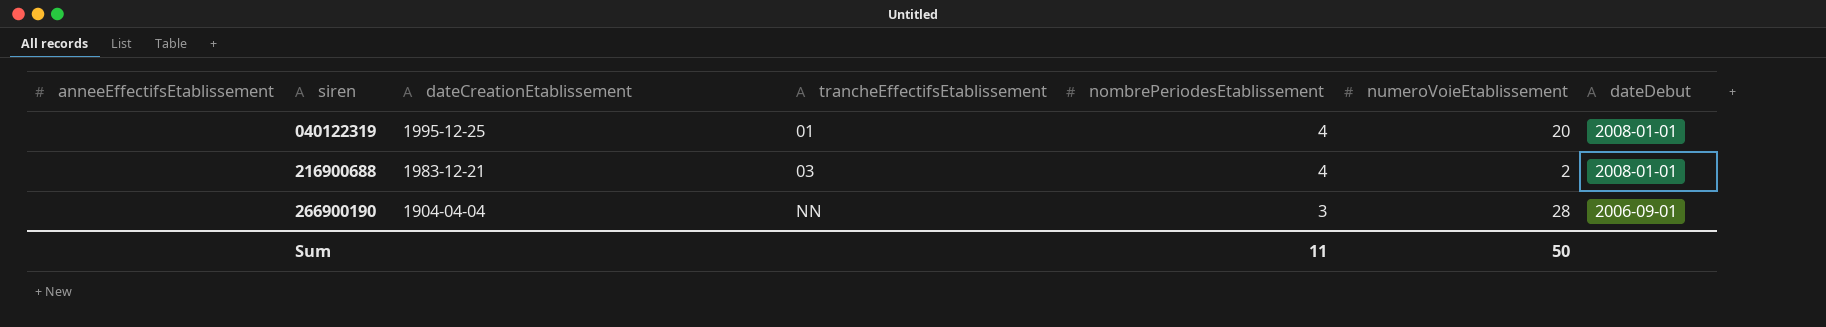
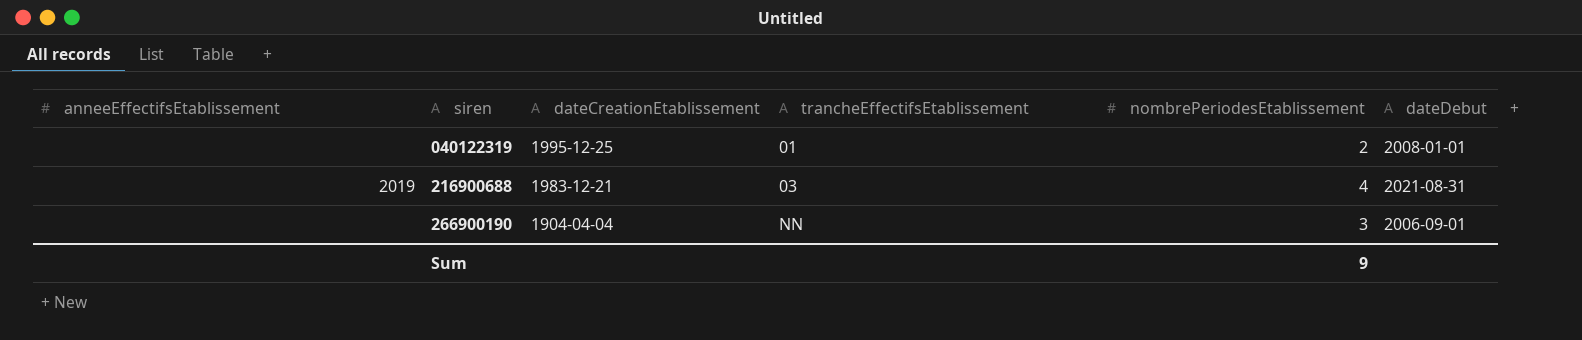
column numeroVoieEtablissement | position: 6 -> none
040122319 | nombrePeriodesEtablissement: 4 -> 2
216900688 | anneeEffectifsEtablissement: none -> 2019
216900688 | dateDebut: 2008-01-01 -> 2021-08-31
Sum | nombrePeriodesEtablissement: 11 -> 9

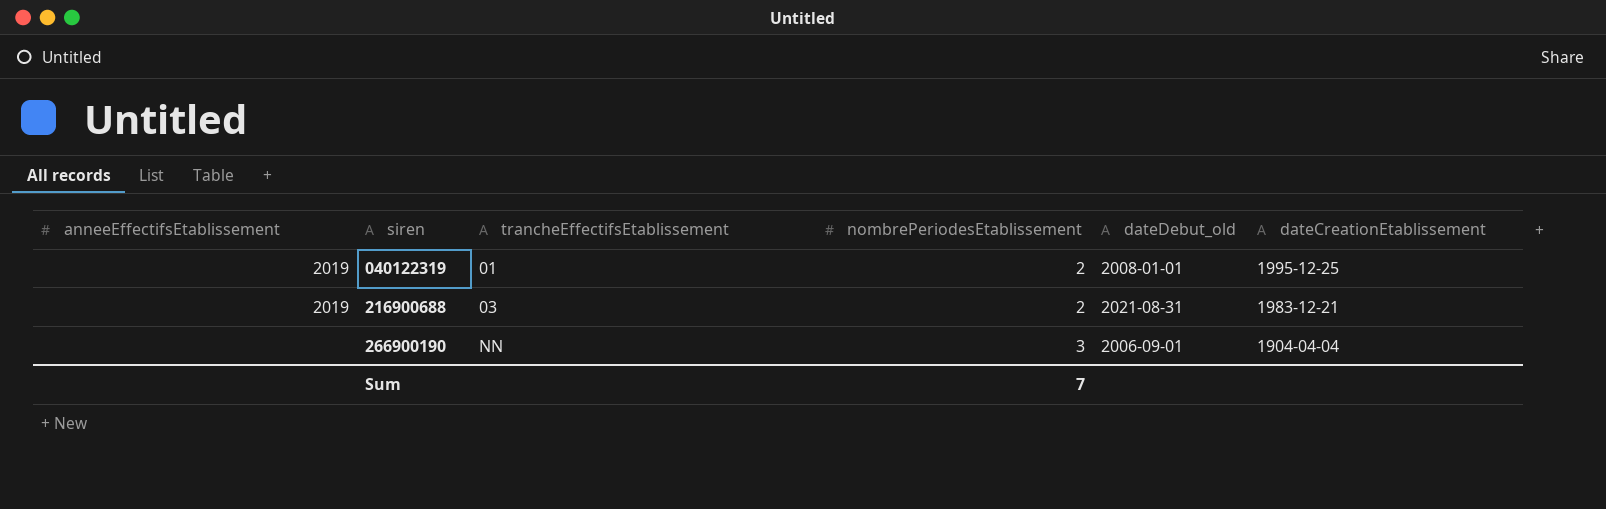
column name: dateDebut -> dateDebut_old
column dateCreationEtablissement | position: 3 -> 6
040122319 | anneeEffectifsEtablissement: none -> 2019
216900688 | nombrePeriodesEtablissement: 4 -> 2
Sum | nombrePeriodesEtablissement: 9 -> 7

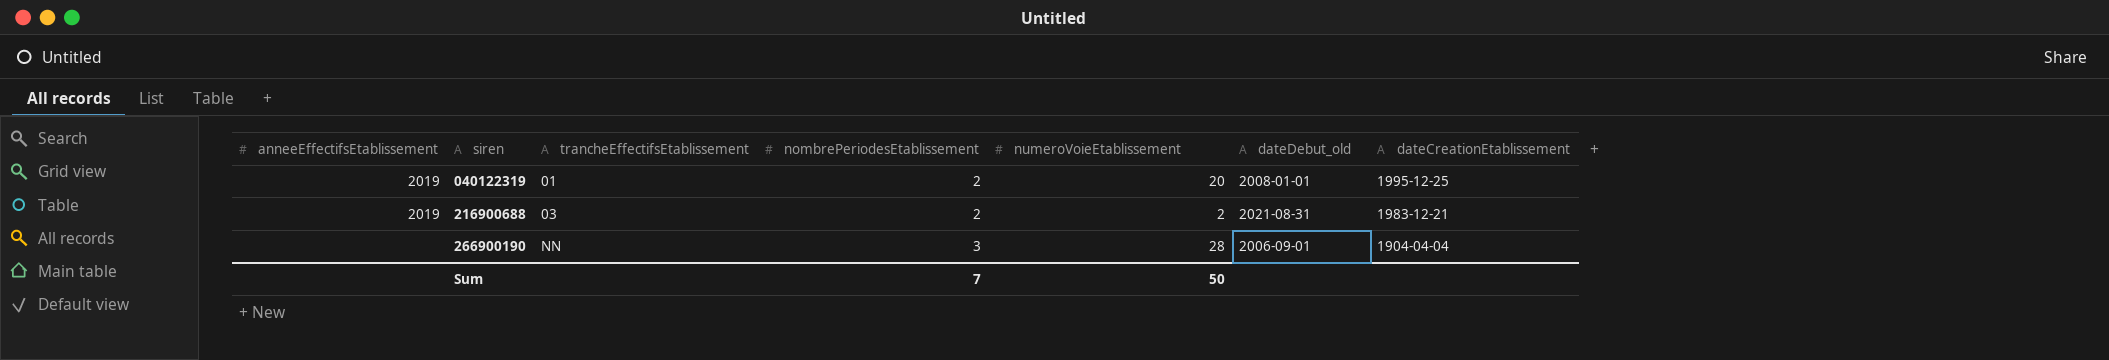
column numeroVoieEtablissement | position: none -> 5

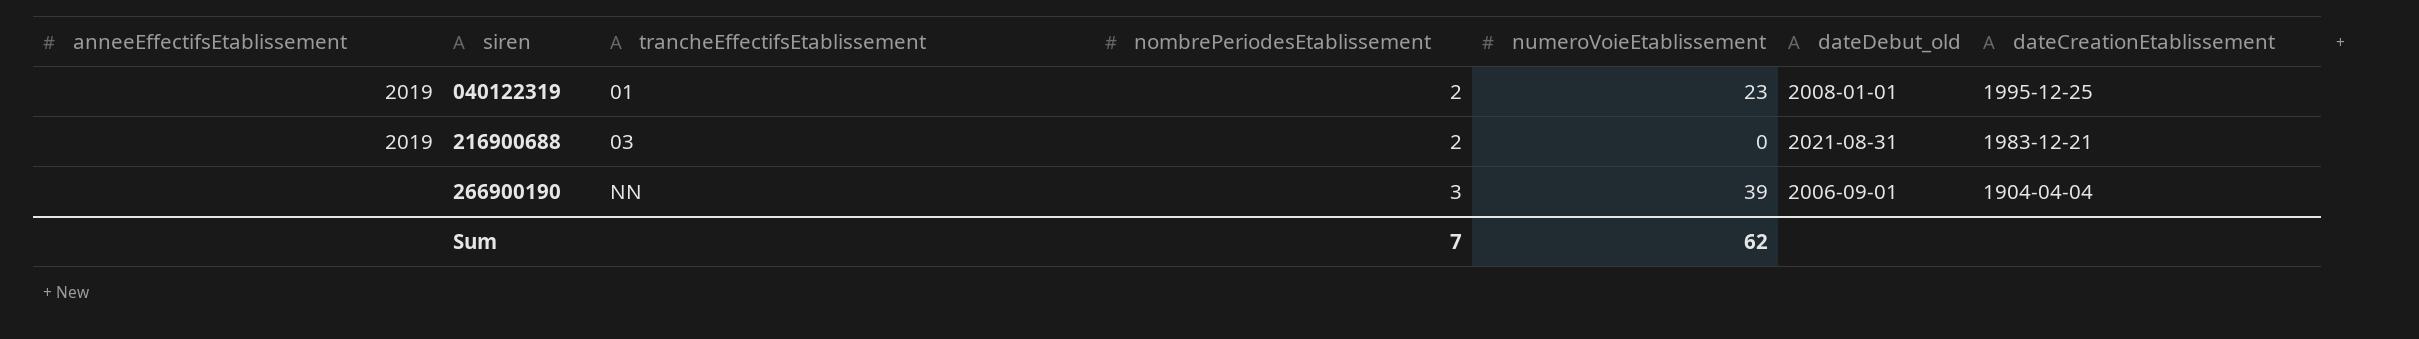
040122319 | numeroVoieEtablissement: 20 -> 23
216900688 | numeroVoieEtablissement: 2 -> 0
266900190 | numeroVoieEtablissement: 28 -> 39
Sum | numeroVoieEtablissement: 50 -> 62

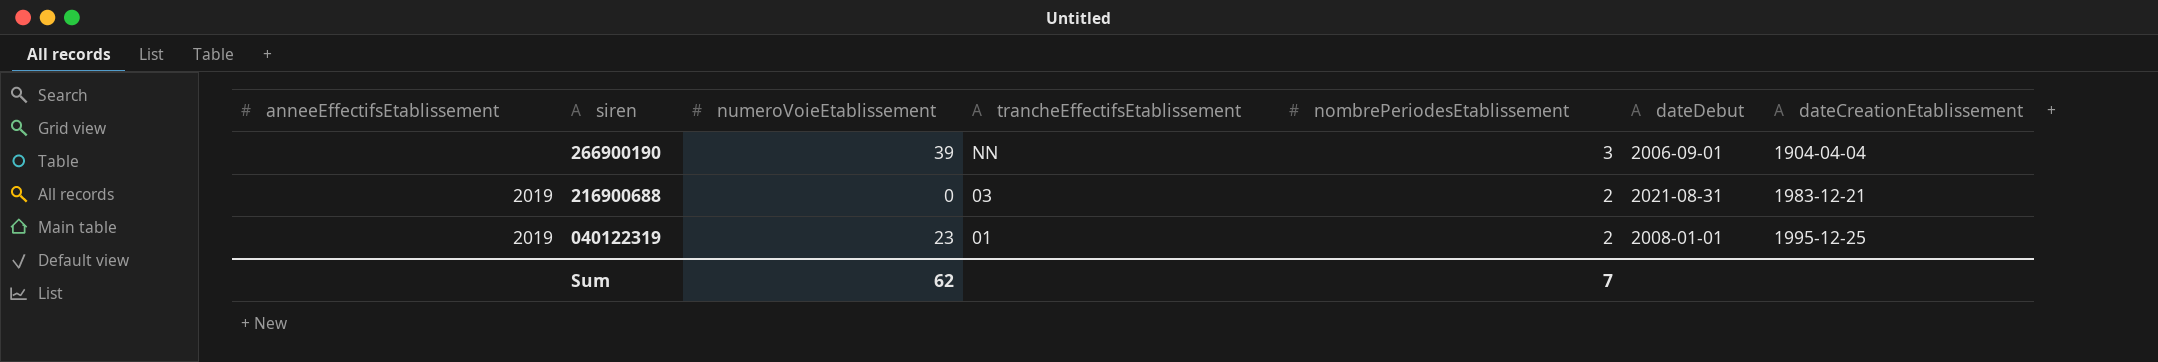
row order: siren ascending -> siren descending
column numeroVoieEtablissement | position: 5 -> 3
column name: dateDebut_old -> dateDebut

